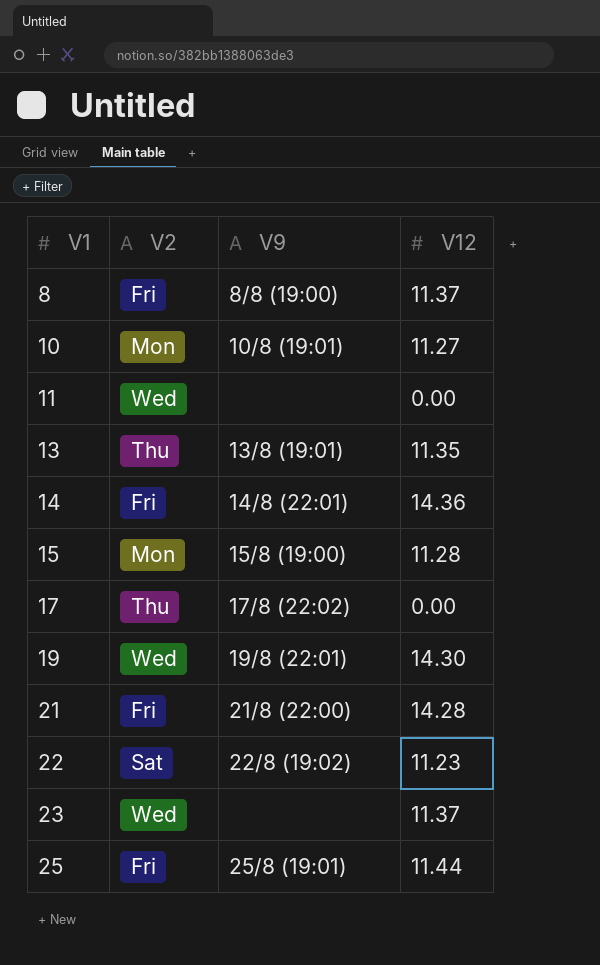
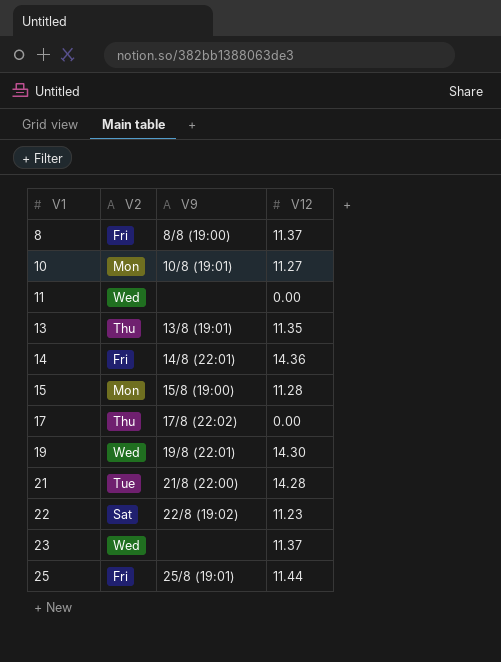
21 | V2: Fri -> Tue

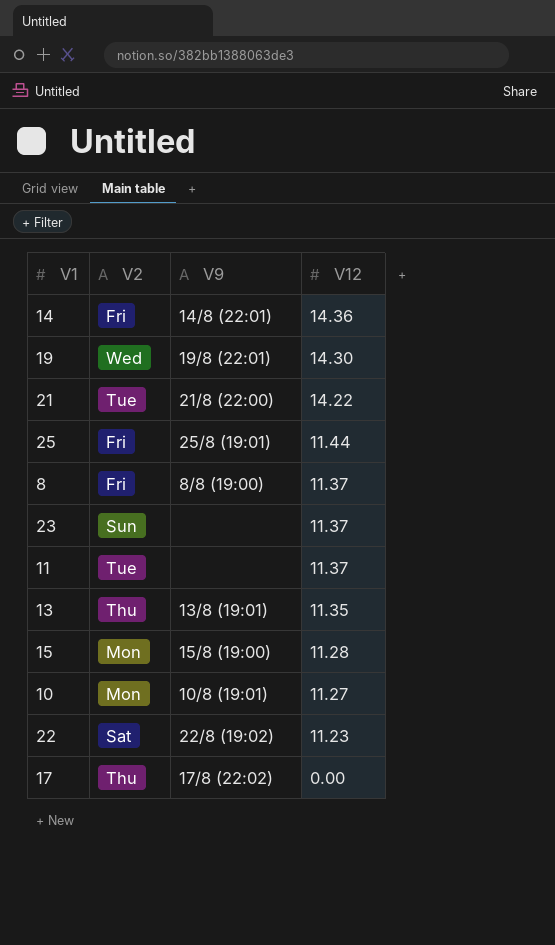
row order: V1 ascending -> V12 descending
21 | V12: 14.28 -> 14.22
23 | V2: Wed -> Sun
11 | V2: Wed -> Tue
11 | V12: 0.00 -> 11.37

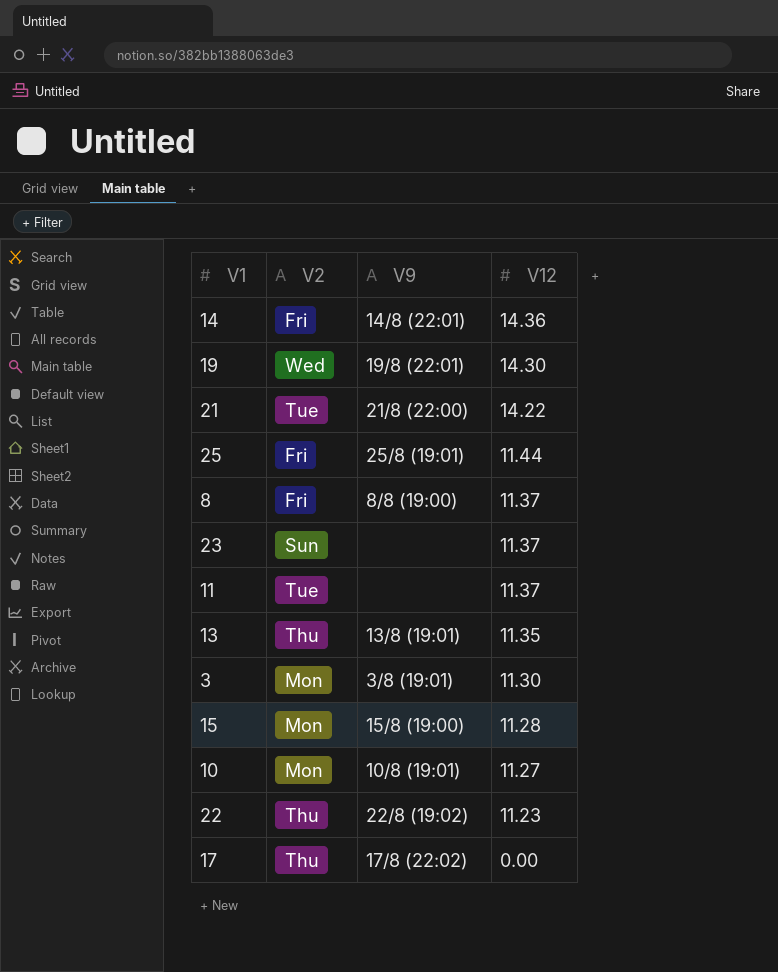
row 3: none -> Mon | 3/8 (19:01) | 11.30
22 | V2: Sat -> Thu

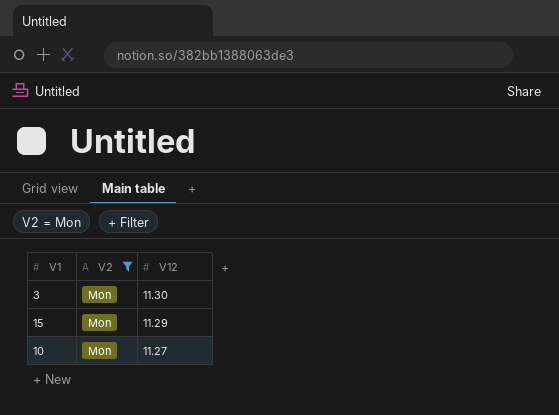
filter: none -> V2 = Mon
column V9 | position: 3 -> none
15 | V12: 11.28 -> 11.29

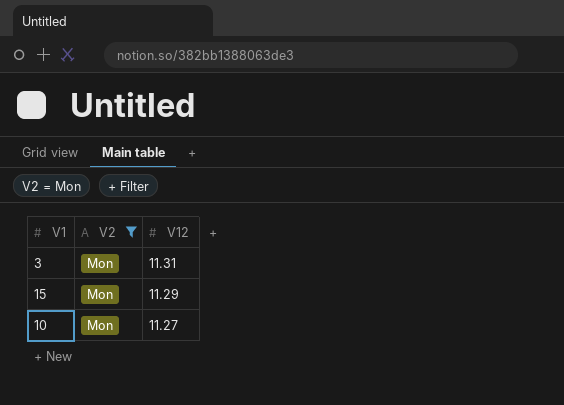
3 | V12: 11.30 -> 11.31

